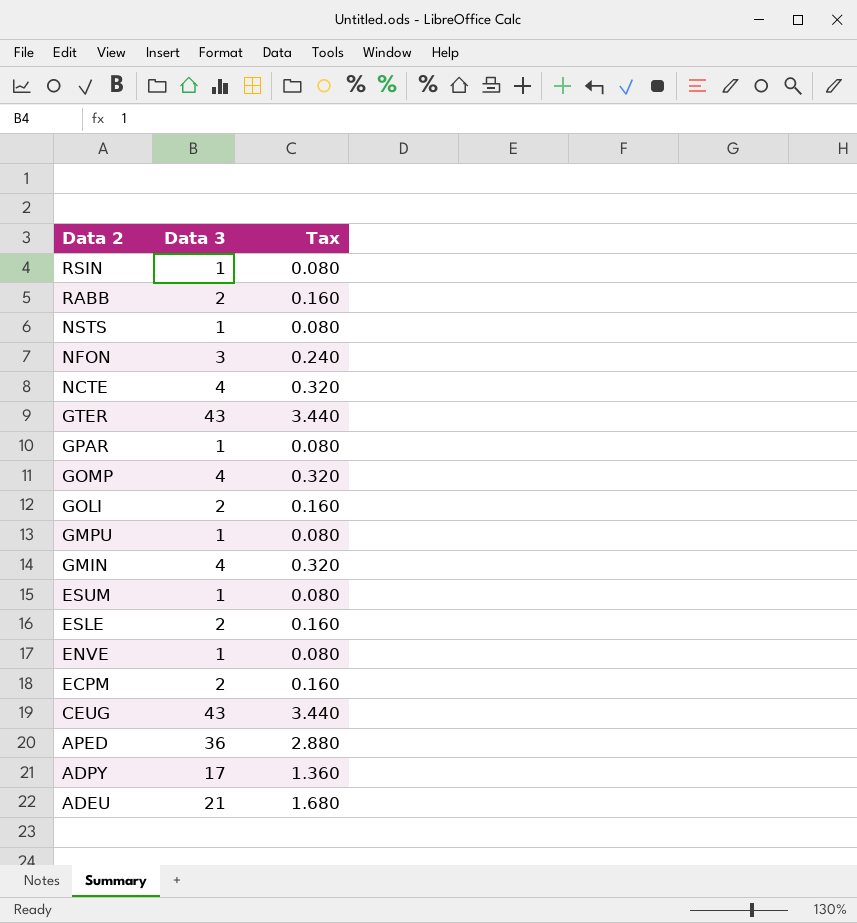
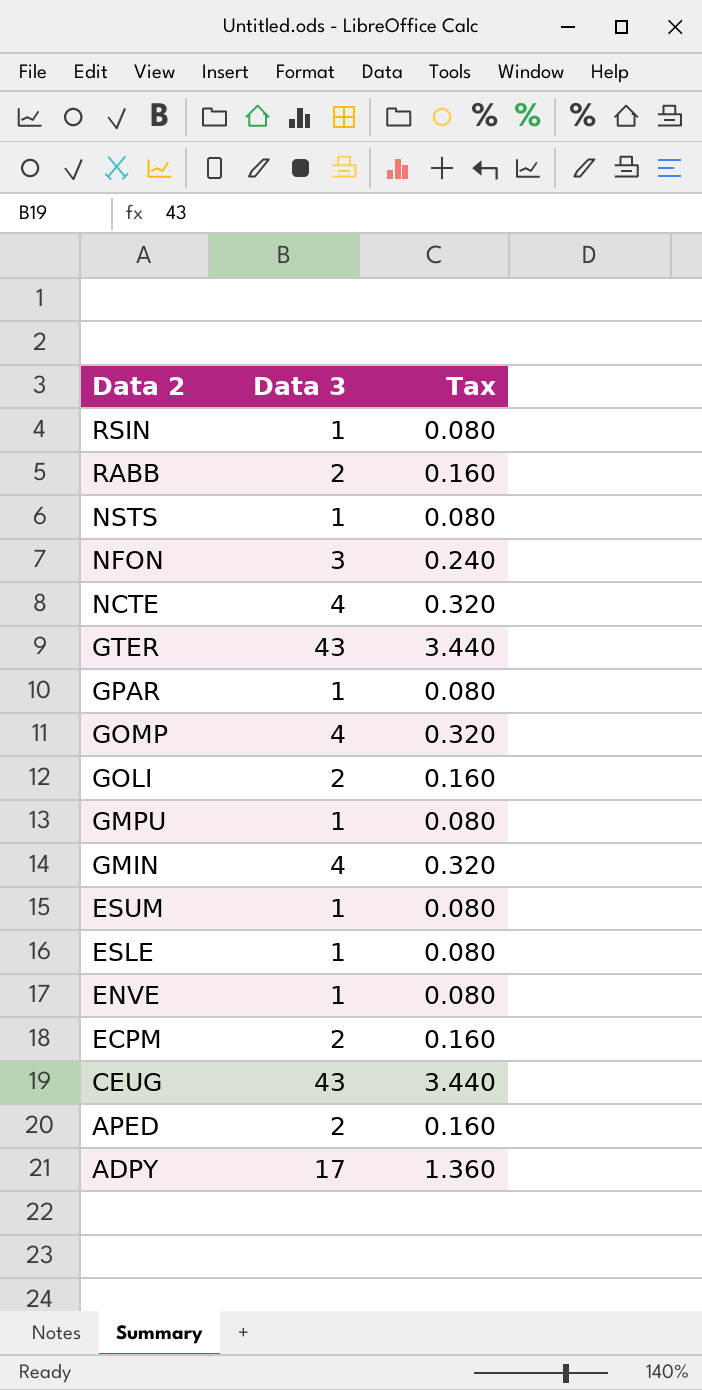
row ADEU: 21 | 1.680 -> none
ESLE | Data 3: 2 -> 1
ESLE | Tax: 0.160 -> 0.080
APED | Data 3: 36 -> 2
APED | Tax: 2.880 -> 0.160

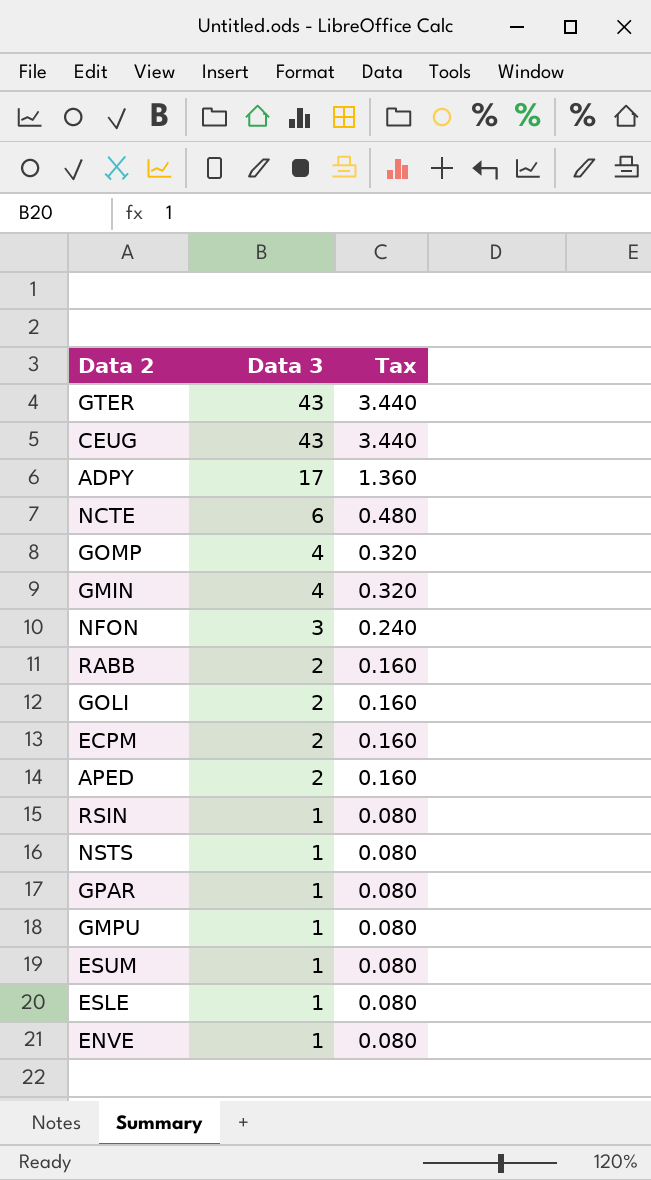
row order: Data 2 descending -> Data 3 descending
NCTE | Data 3: 4 -> 6
NCTE | Tax: 0.320 -> 0.480

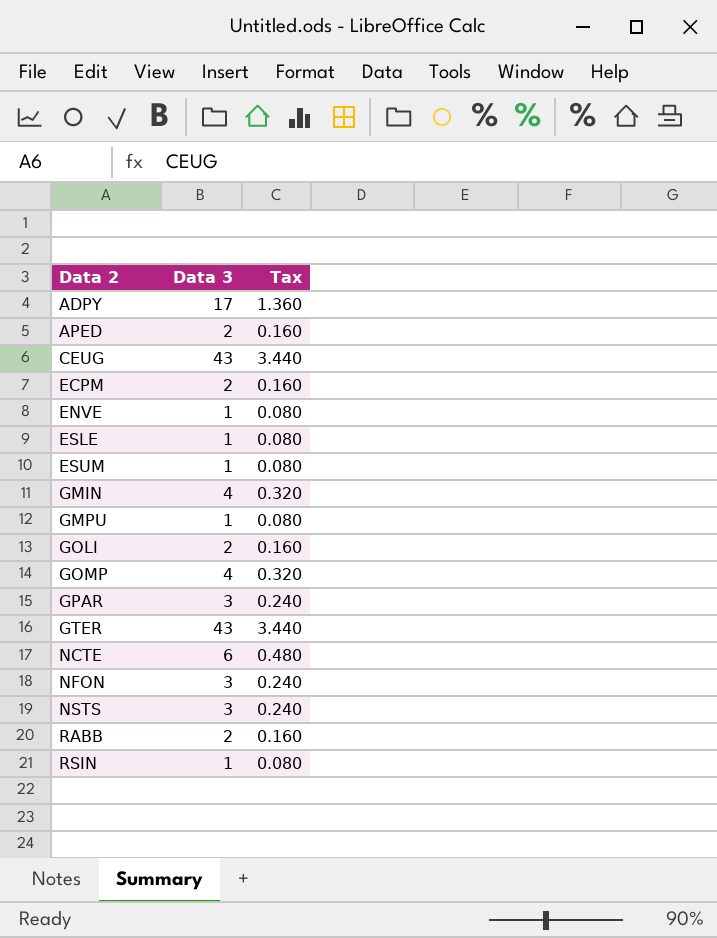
row order: Data 3 descending -> Data 2 ascending
GPAR | Data 3: 1 -> 3
GPAR | Tax: 0.080 -> 0.240
NSTS | Data 3: 1 -> 3
NSTS | Tax: 0.080 -> 0.240

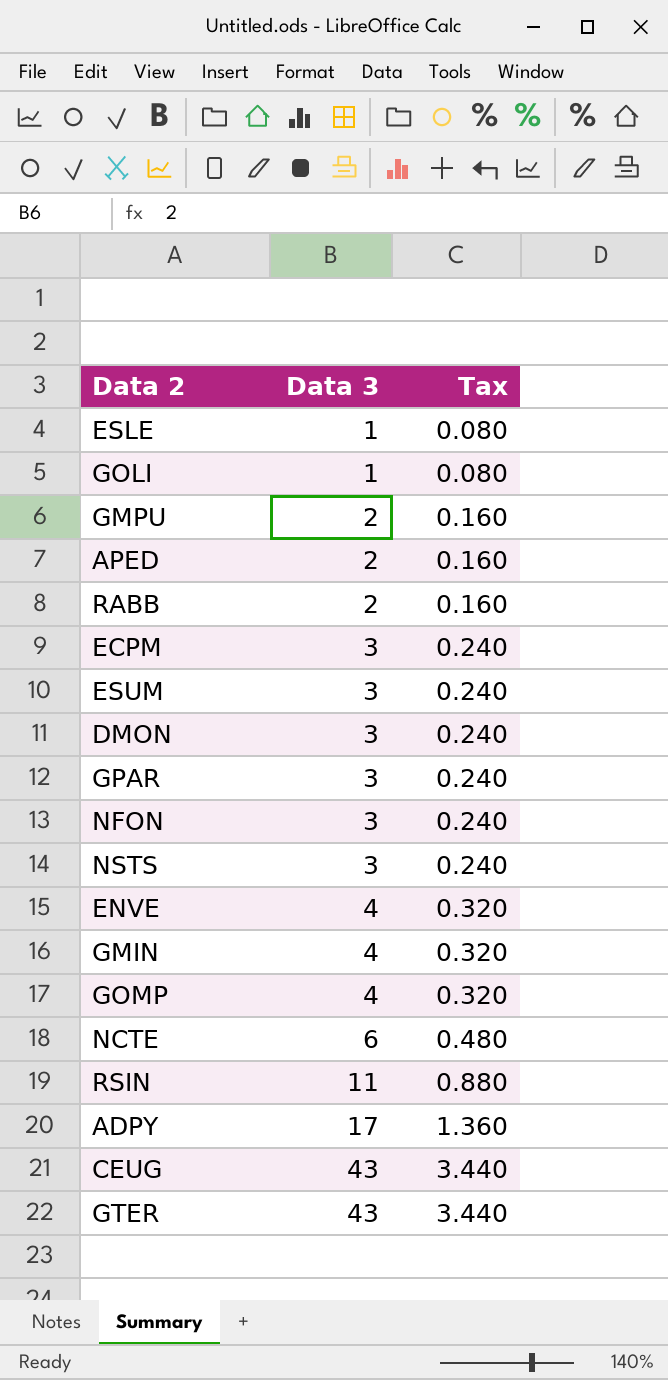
row order: Data 2 ascending -> Data 3 ascending
GOLI | Data 3: 2 -> 1
GOLI | Tax: 0.160 -> 0.080
GMPU | Data 3: 1 -> 2
GMPU | Tax: 0.080 -> 0.160
ECPM | Data 3: 2 -> 3
ECPM | Tax: 0.160 -> 0.240
ESUM | Data 3: 1 -> 3
ESUM | Tax: 0.080 -> 0.240
row DMON: none -> 3 | 0.240
ENVE | Data 3: 1 -> 4
ENVE | Tax: 0.080 -> 0.320
RSIN | Data 3: 1 -> 11
RSIN | Tax: 0.080 -> 0.880

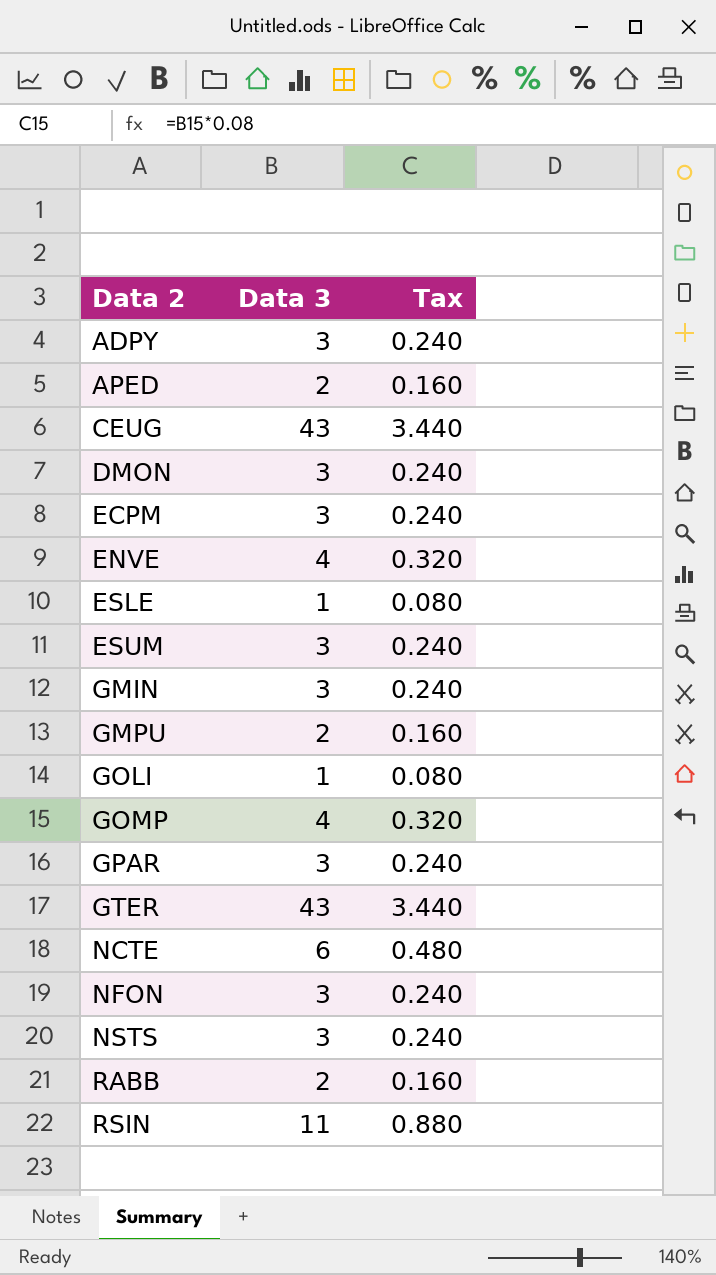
row order: Data 3 ascending -> Data 2 ascending
ADPY | Data 3: 17 -> 3
ADPY | Tax: 1.360 -> 0.240
GMIN | Data 3: 4 -> 3
GMIN | Tax: 0.320 -> 0.240

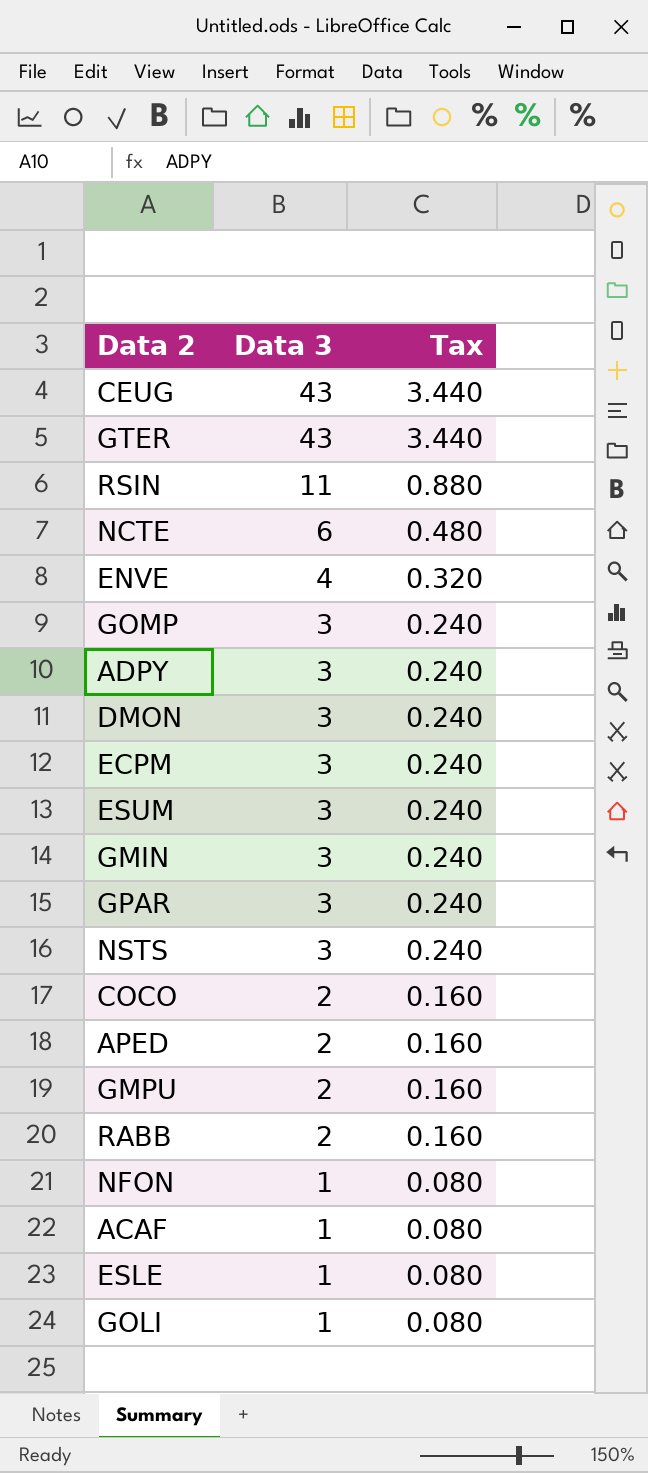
row order: Data 2 ascending -> Data 3 descending
GOMP | Data 3: 4 -> 3
GOMP | Tax: 0.320 -> 0.240
row COCO: none -> 2 | 0.160
NFON | Data 3: 3 -> 1
NFON | Tax: 0.240 -> 0.080
row ACAF: none -> 1 | 0.080

